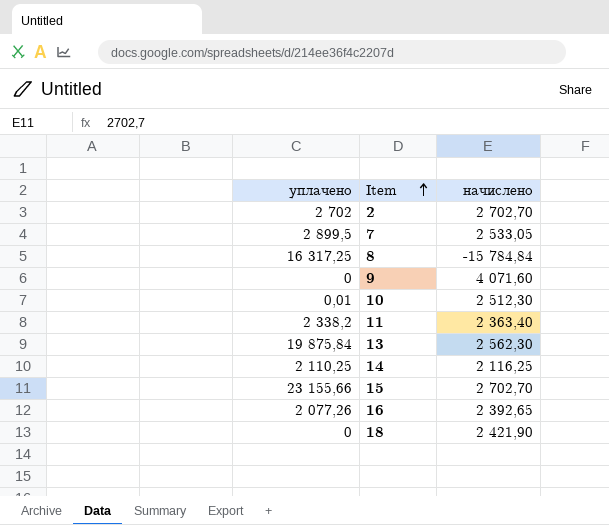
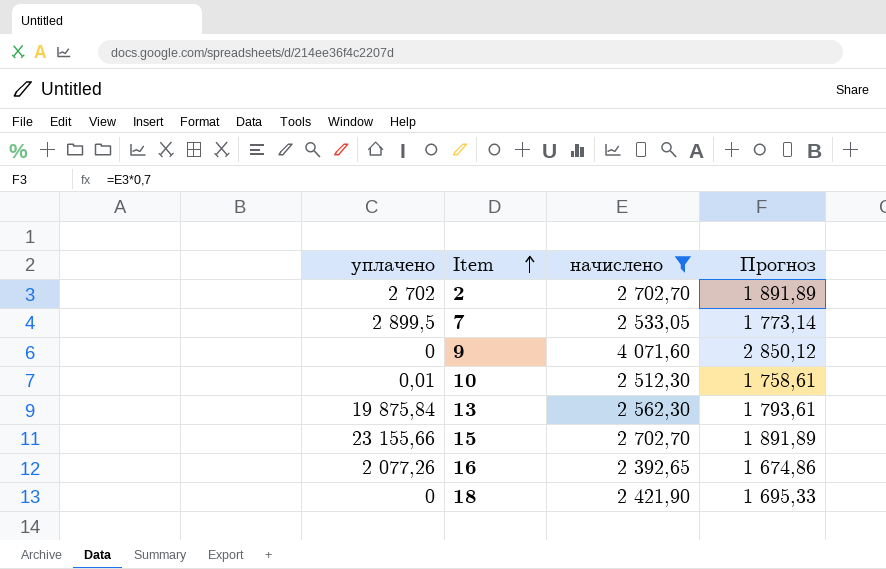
filter: none -> начислено >= 2 392,65
column Прогноз | formula: none -> [начислено] * 0,7

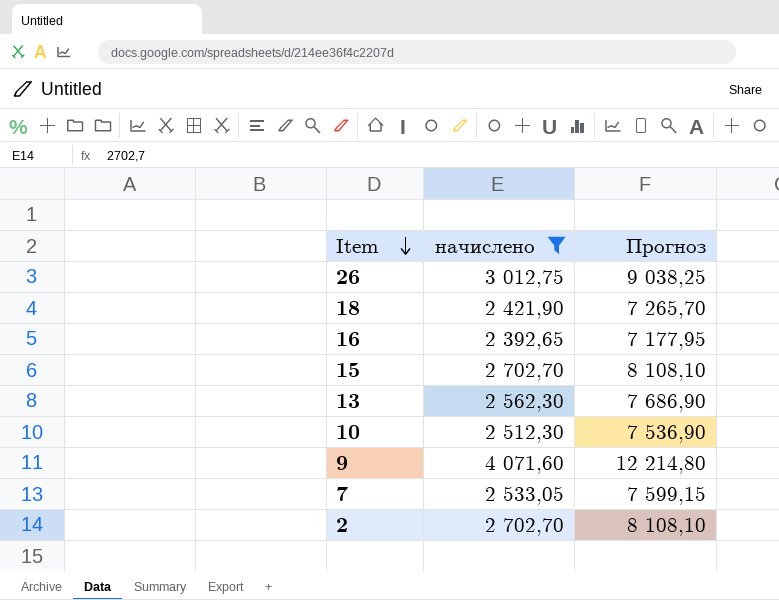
row order: Item ascending -> Item descending
column уплачено | position: 1 -> none
column Прогноз | formula: [начислено] * 0,7 -> [начислено] * 3
row 26: none -> 3 012,75 | 9 038,25

